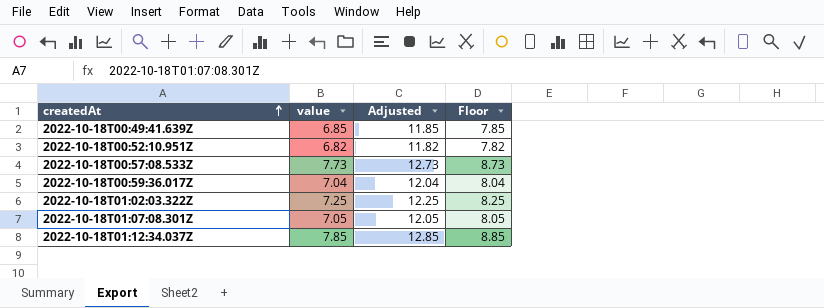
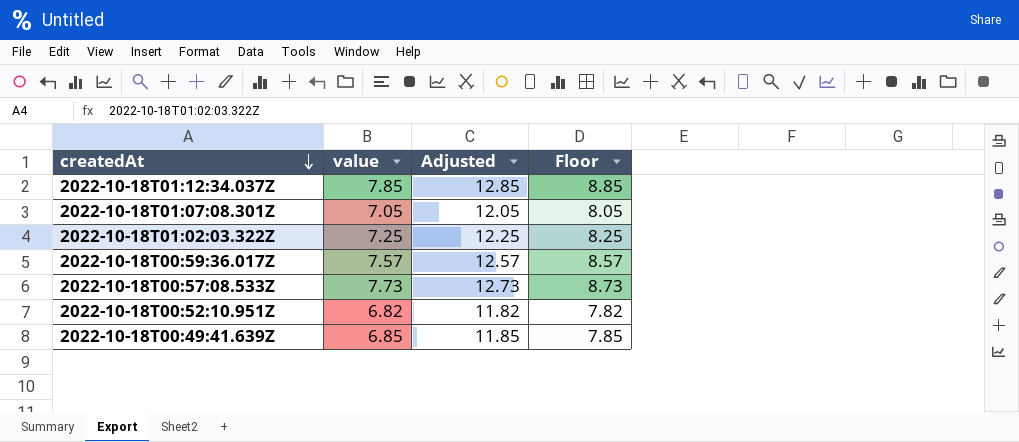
row order: createdAt ascending -> createdAt descending
2022-10-18T00:59:36.017Z | value: 7.04 -> 7.57
2022-10-18T00:59:36.017Z | Adjusted: 12.04 -> 12.57
2022-10-18T00:59:36.017Z | Floor: 8.04 -> 8.57

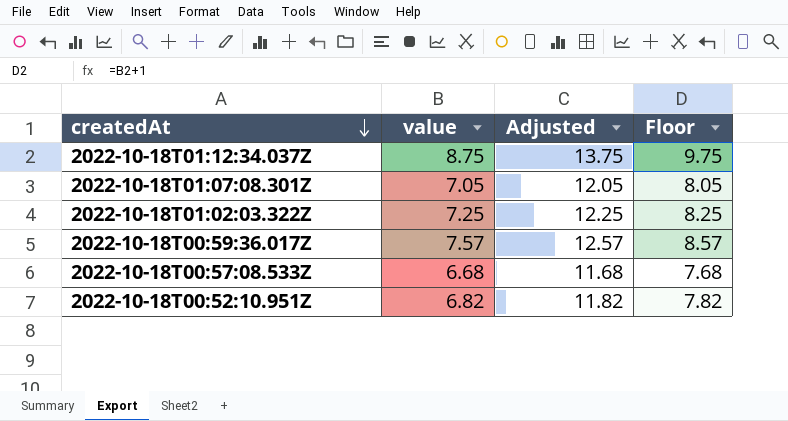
row 2022-10-18T00:49:41.639Z: 6.85 | 11.85 | 7.85 -> none
2022-10-18T01:12:34.037Z | value: 7.85 -> 8.75
2022-10-18T01:12:34.037Z | Adjusted: 12.85 -> 13.75
2022-10-18T01:12:34.037Z | Floor: 8.85 -> 9.75
2022-10-18T00:57:08.533Z | value: 7.73 -> 6.68
2022-10-18T00:57:08.533Z | Adjusted: 12.73 -> 11.68
2022-10-18T00:57:08.533Z | Floor: 8.73 -> 7.68

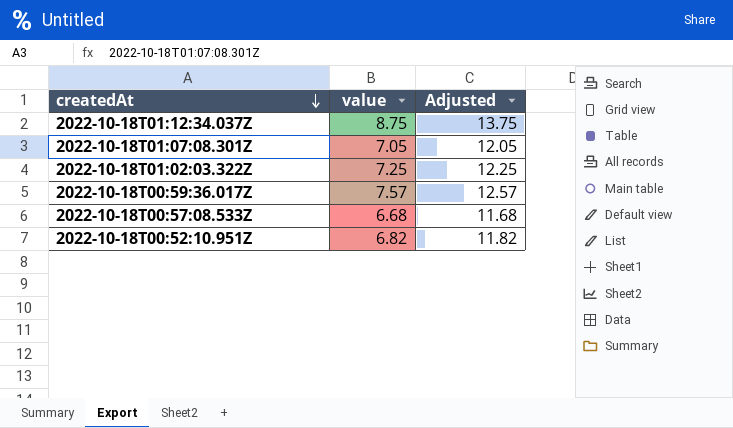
column Floor | formula: [value] + 1 -> none

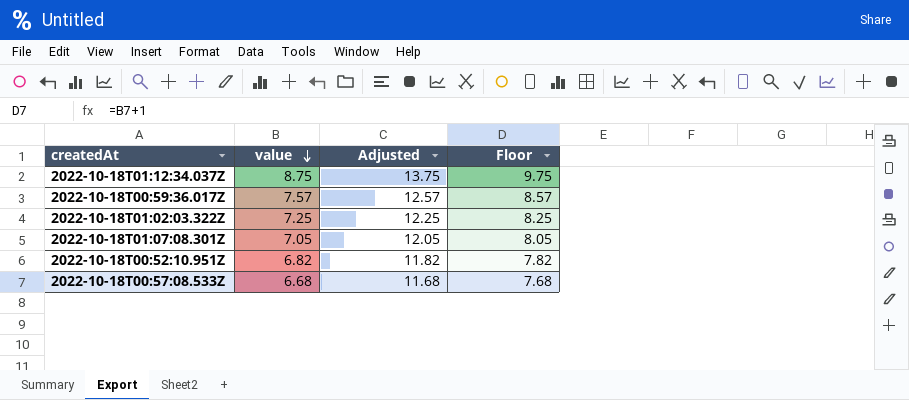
row order: createdAt descending -> value descending
column Floor | formula: none -> [value] + 1

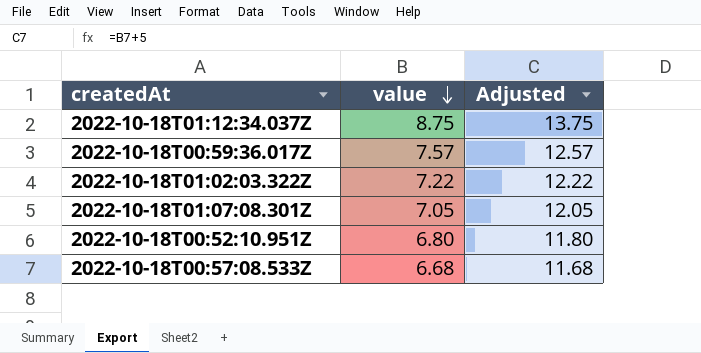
column Floor | formula: [value] + 1 -> none
2022-10-18T01:02:03.322Z | value: 7.25 -> 7.22
2022-10-18T01:02:03.322Z | Adjusted: 12.25 -> 12.22
2022-10-18T00:52:10.951Z | value: 6.82 -> 6.80
2022-10-18T00:52:10.951Z | Adjusted: 11.82 -> 11.80

